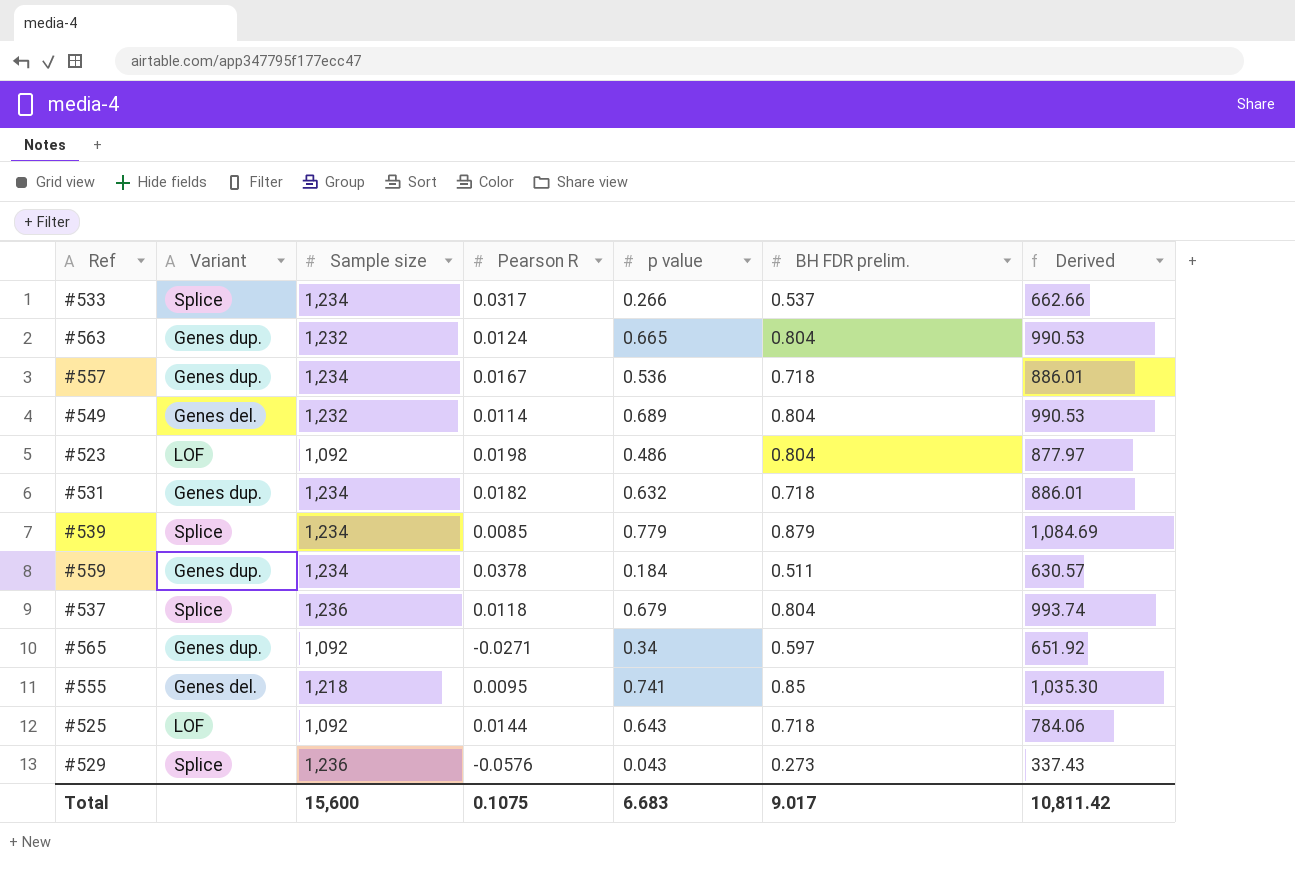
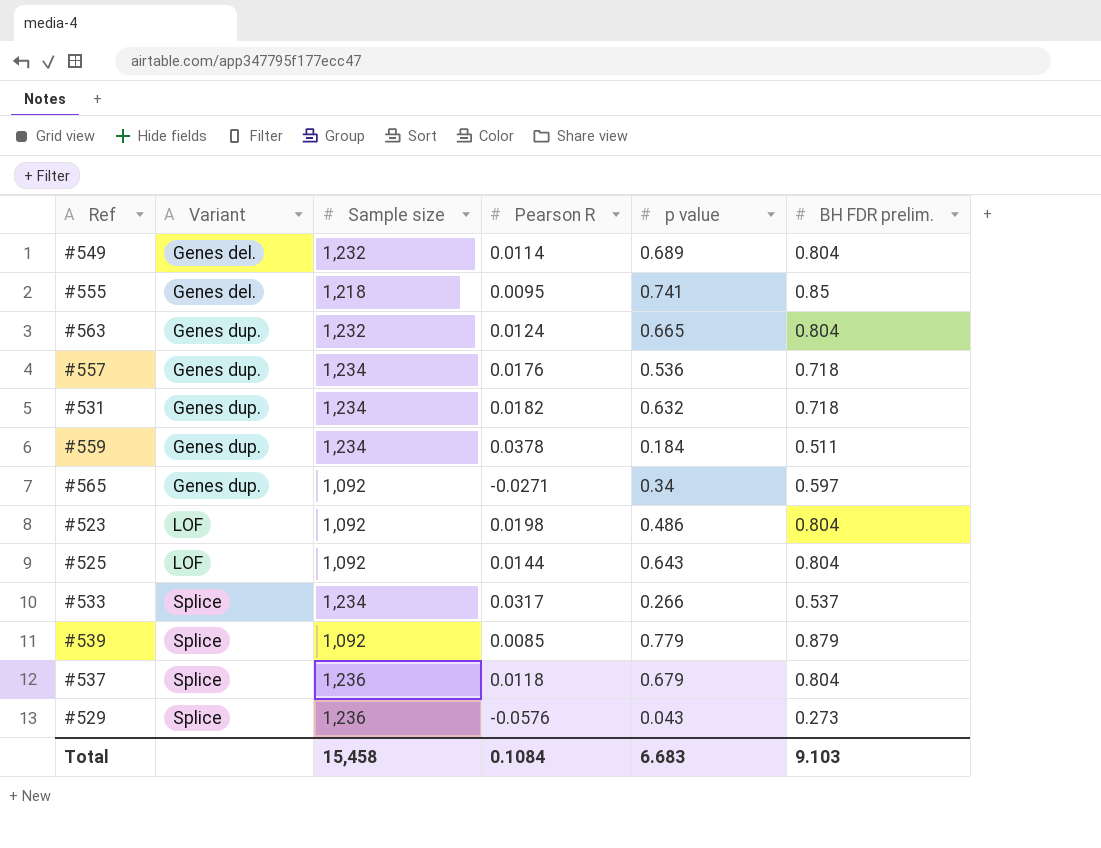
row order: none -> Variant ascending
column Derived | formula: [Sample size] * [BH FDR prelim.] -> none
#557 | Pearson R: 0.0167 -> 0.0176
#525 | BH FDR prelim.: 0.718 -> 0.804
#539 | Sample size: 1,234 -> 1,092
Total | Sample size: 15,600 -> 15,458
Total | Pearson R: 0.1075 -> 0.1084
Total | BH FDR prelim.: 9.017 -> 9.103

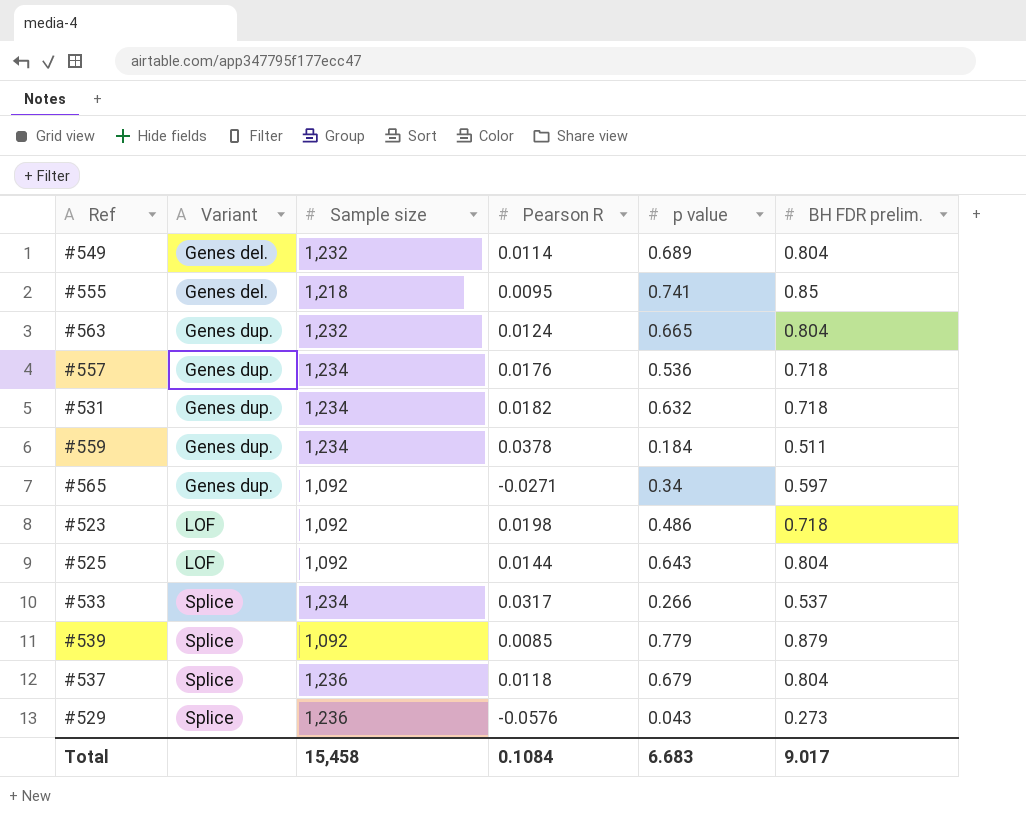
#523 | BH FDR prelim.: 0.804 -> 0.718
Total | BH FDR prelim.: 9.103 -> 9.017

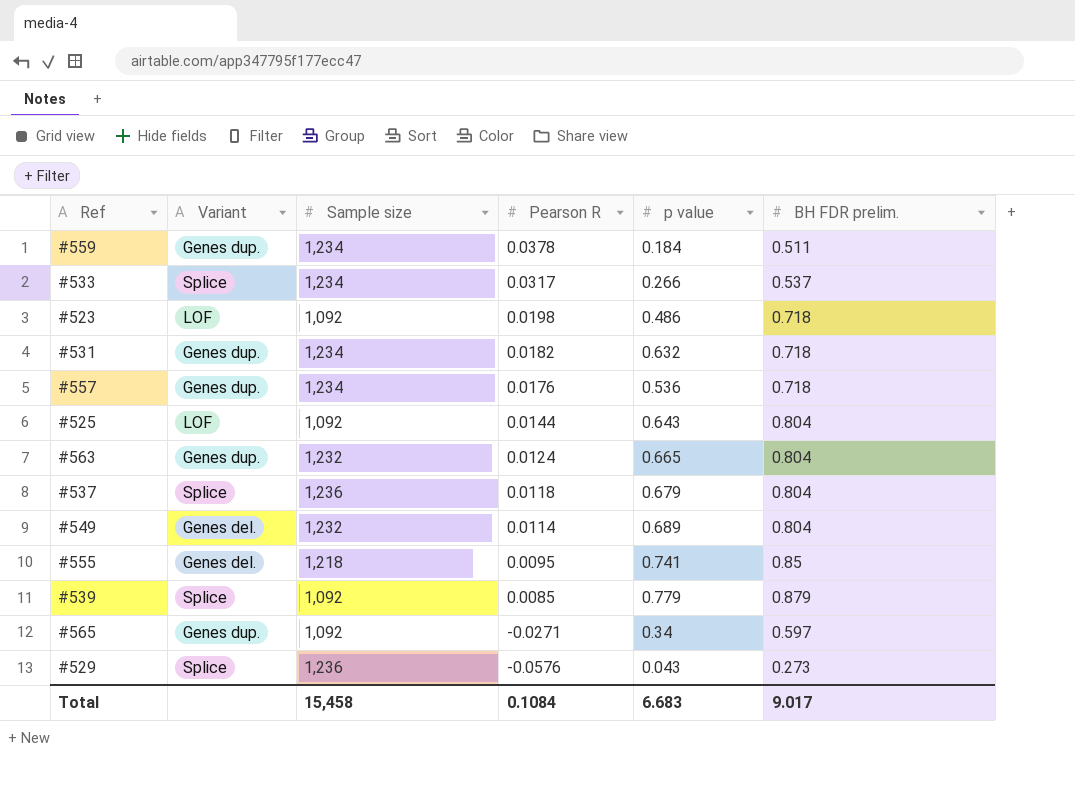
row order: Variant ascending -> Pearson R descending

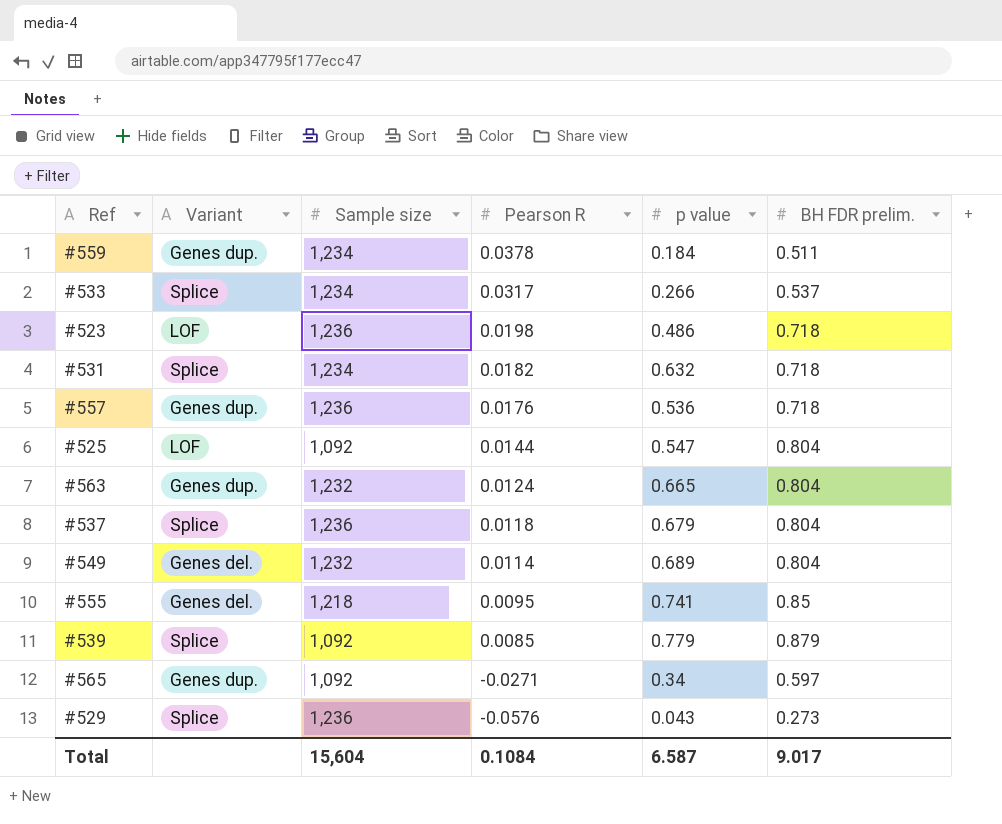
#523 | Sample size: 1,092 -> 1,236
#531 | Variant: Genes dup. -> Splice
#557 | Sample size: 1,234 -> 1,236
#525 | p value: 0.643 -> 0.547
Total | Sample size: 15,458 -> 15,604
Total | p value: 6.683 -> 6.587

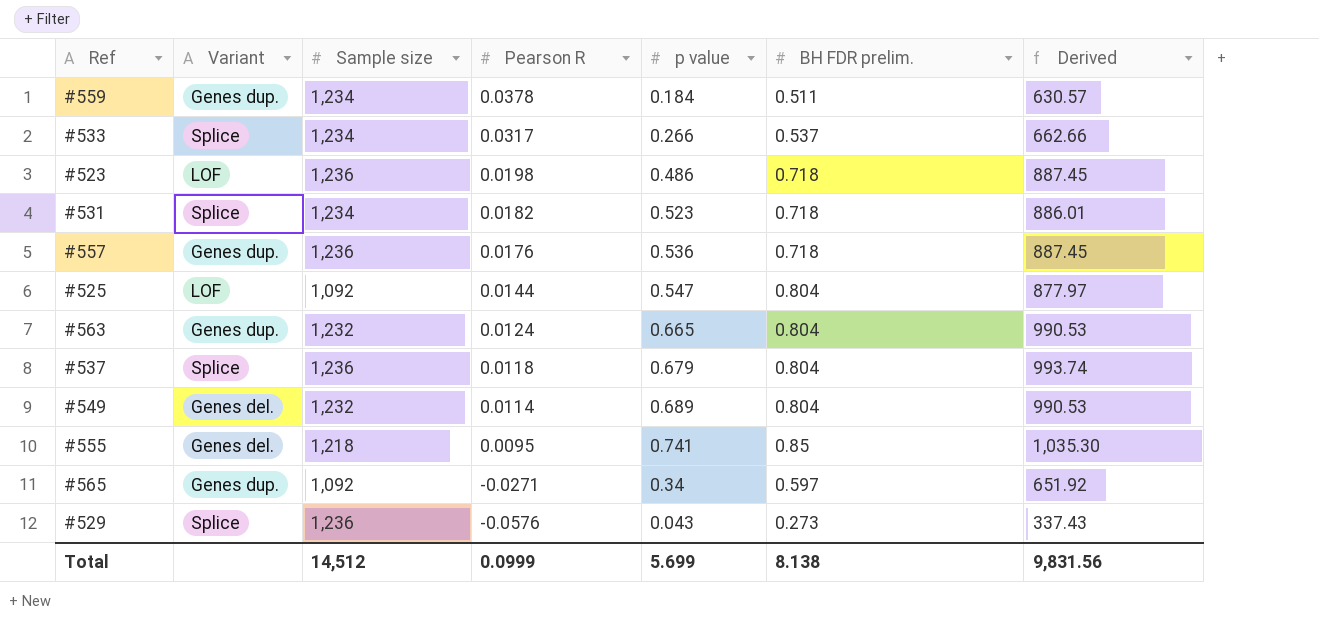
column Derived | formula: none -> [Sample size] * [BH FDR prelim.]
row #539: Splice | 1,092 | 0.0085 | 0.779 | 0.879 -> none
#531 | p value: 0.632 -> 0.523
Total | Sample size: 15,604 -> 14,512
Total | Pearson R: 0.1084 -> 0.0999
Total | p value: 6.587 -> 5.699
Total | BH FDR prelim.: 9.017 -> 8.138

